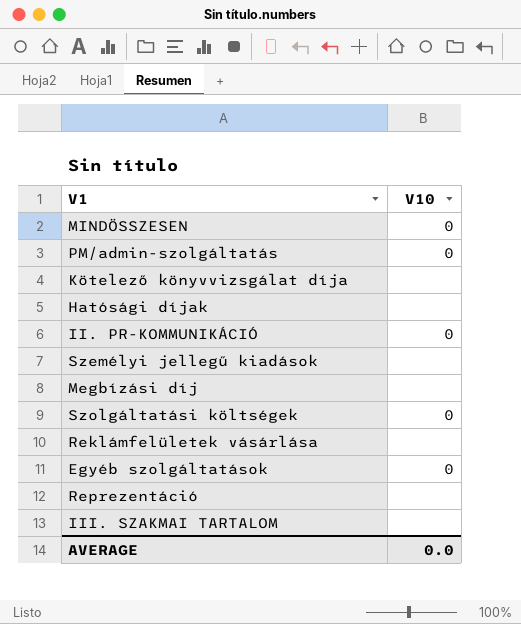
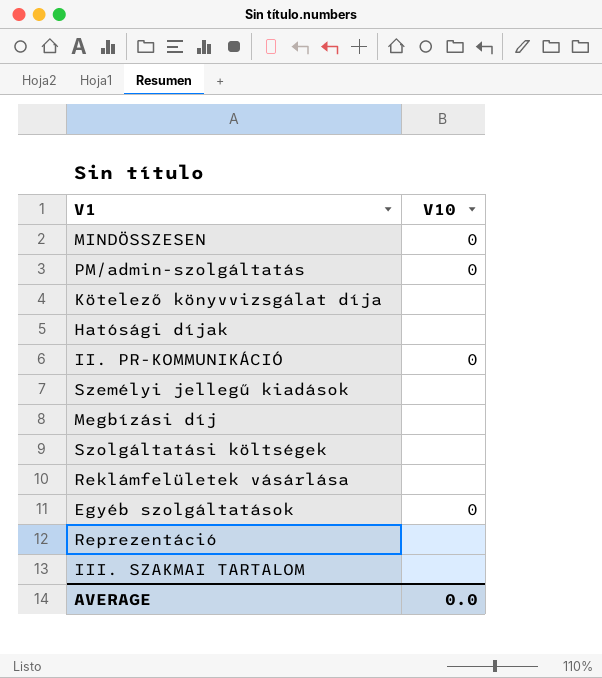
Szolgáltatási költségek | V10: 0 -> none

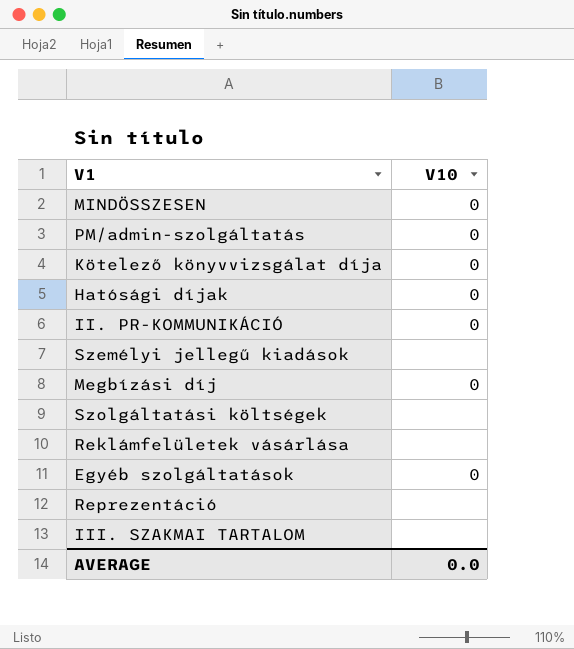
Kötelező könyvvizsgálat díja | V10: none -> 0
Hatósági díjak | V10: none -> 0
Megbízási díj | V10: none -> 0

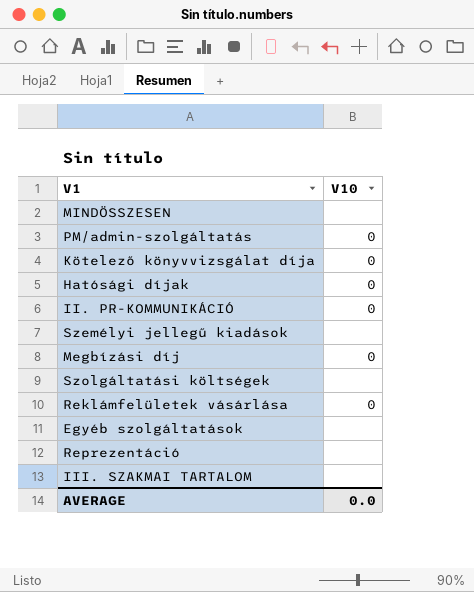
MINDÖSSZESEN | V10: 0 -> none
Reklámfelületek vásárlása | V10: none -> 0
Egyéb szolgáltatások | V10: 0 -> none

